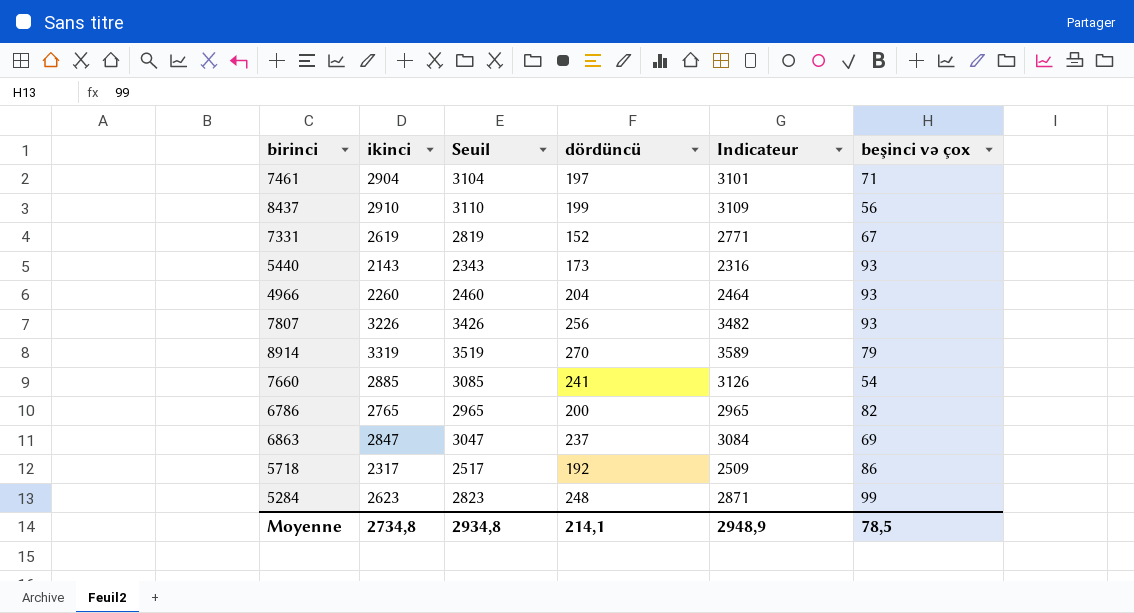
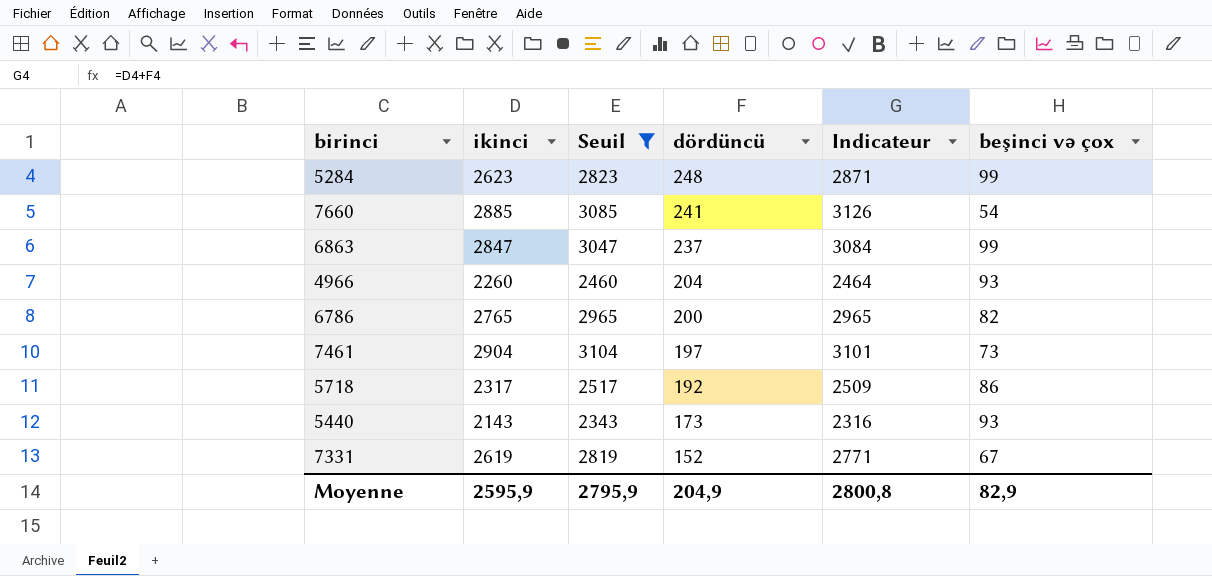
filter: none -> Seuil <= 3104
row order: none -> dördüncü descending
6863 | beşinci və çox: 69 -> 99
7461 | beşinci və çox: 71 -> 73
Moyenne | ikinci: 2734,8 -> 2595,9
Moyenne | Seuil: 2934,8 -> 2795,9
Moyenne | dördüncü: 214,1 -> 204,9
Moyenne | Indicateur: 2948,9 -> 2800,8
Moyenne | beşinci və çox: 78,5 -> 82,9

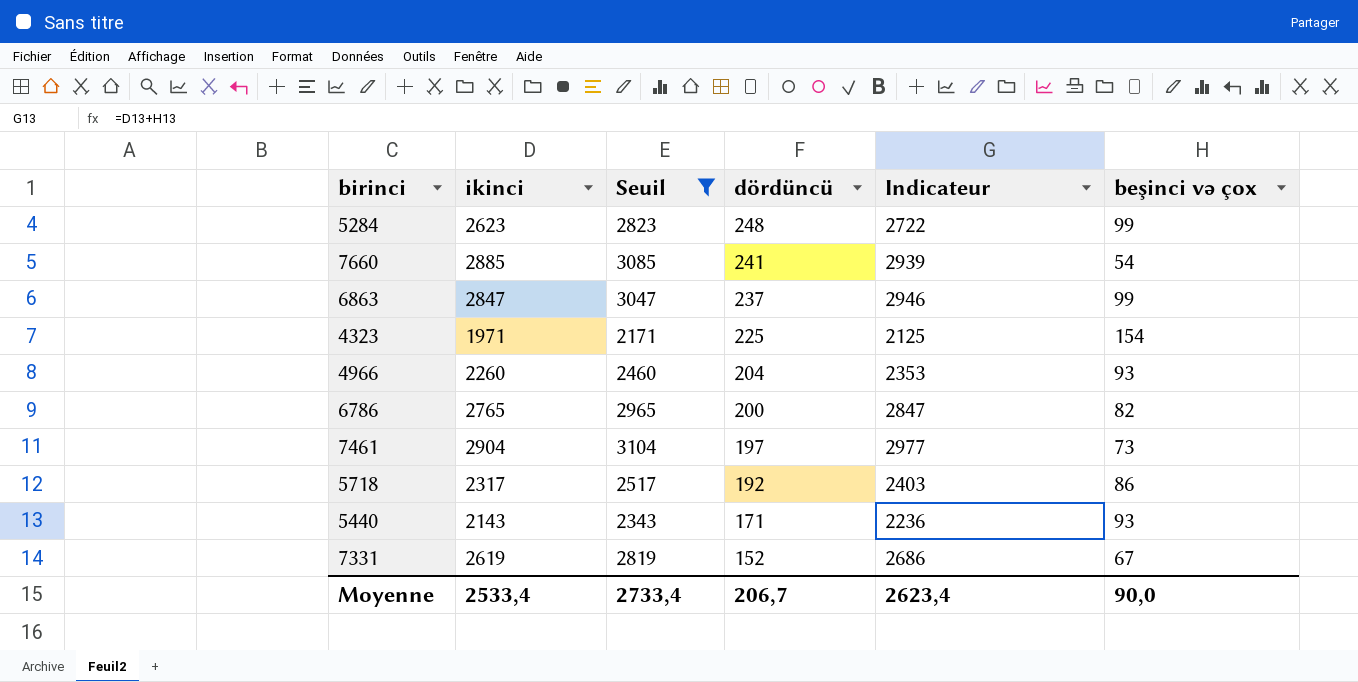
column Indicateur | formula: [ikinci] + [dördüncü] -> [ikinci] + [beşinci və çox]
row 4323: none -> 1971 | 2171 | 225 | 2125 | 154
5440 | dördüncü: 173 -> 171
Moyenne | ikinci: 2595,9 -> 2533,4
Moyenne | Seuil: 2795,9 -> 2733,4
Moyenne | dördüncü: 204,9 -> 206,7
Moyenne | Indicateur: 2800,8 -> 2623,4
Moyenne | beşinci və çox: 82,9 -> 90,0

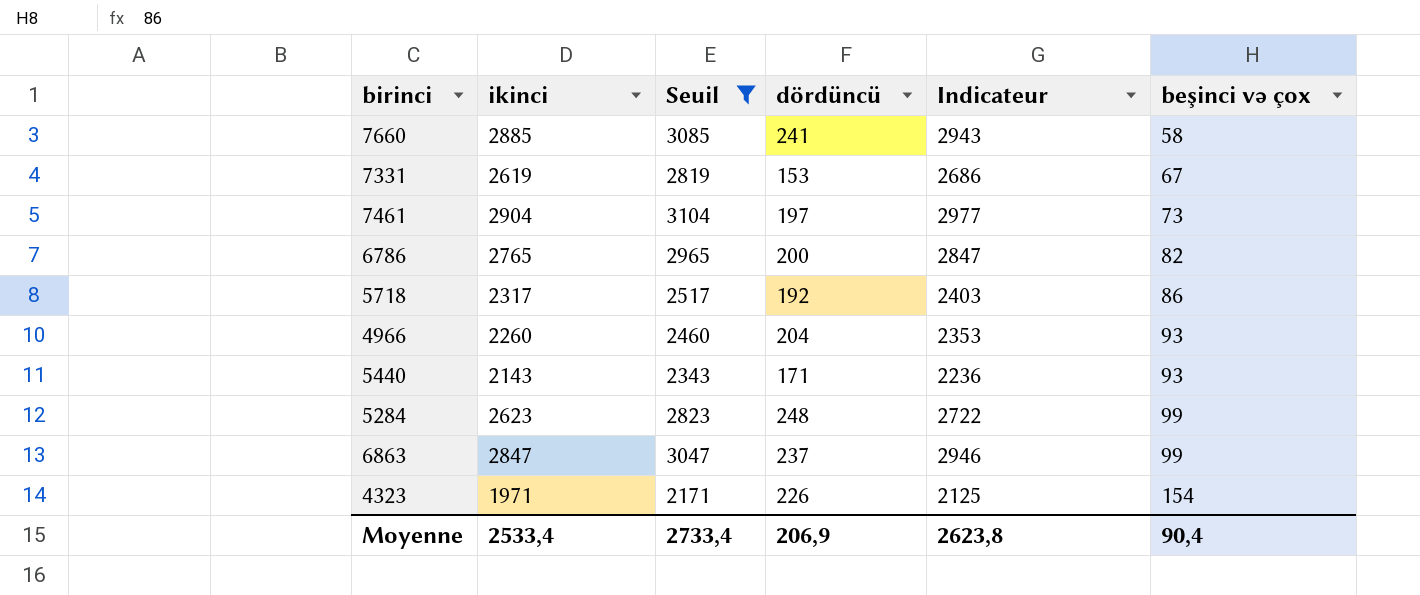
row order: dördüncü descending -> beşinci və çox ascending
7660 | Indicateur: 2939 -> 2943
7660 | beşinci və çox: 54 -> 58
7331 | dördüncü: 152 -> 153
4323 | dördüncü: 225 -> 226
Moyenne | dördüncü: 206,7 -> 206,9
Moyenne | Indicateur: 2623,4 -> 2623,8
Moyenne | beşinci və çox: 90,0 -> 90,4

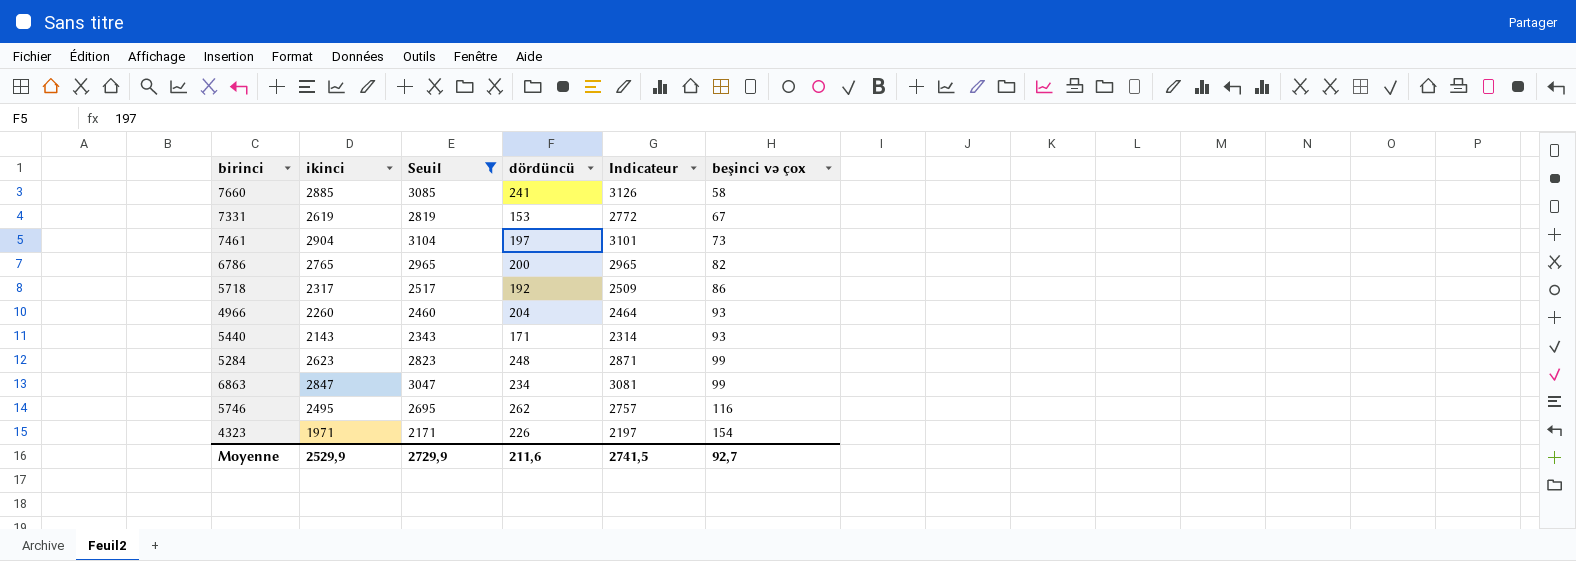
column Indicateur | formula: [ikinci] + [beşinci və çox] -> [ikinci] + [dördüncü]
6863 | dördüncü: 237 -> 234
row 5746: none -> 2495 | 2695 | 262 | 2757 | 116
Moyenne | ikinci: 2533,4 -> 2529,9
Moyenne | Seuil: 2733,4 -> 2729,9
Moyenne | dördüncü: 206,9 -> 211,6
Moyenne | Indicateur: 2623,8 -> 2741,5
Moyenne | beşinci və çox: 90,4 -> 92,7

